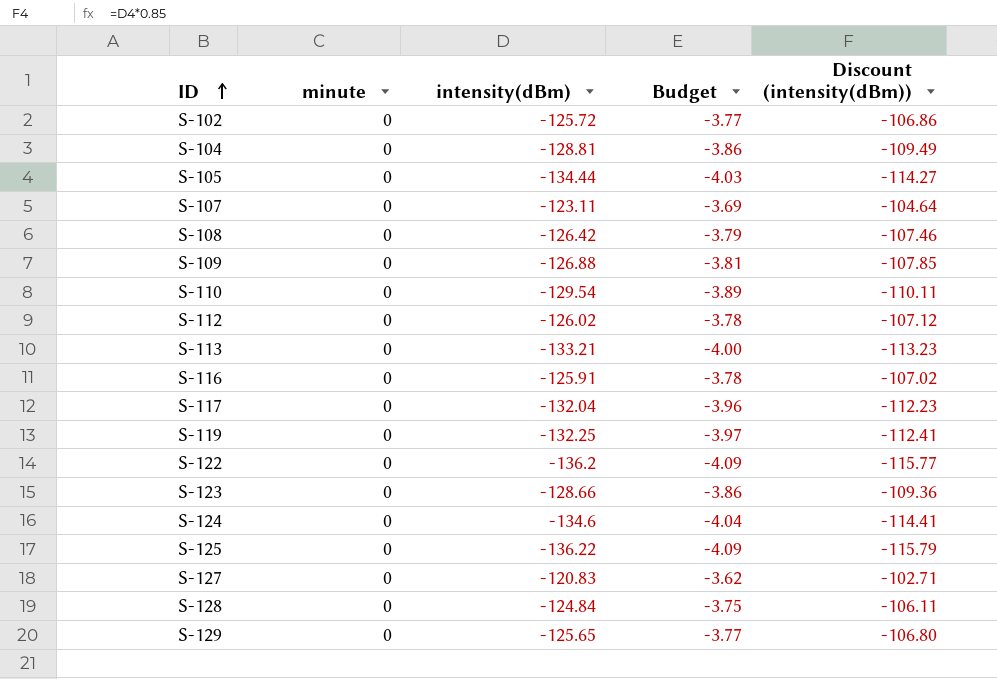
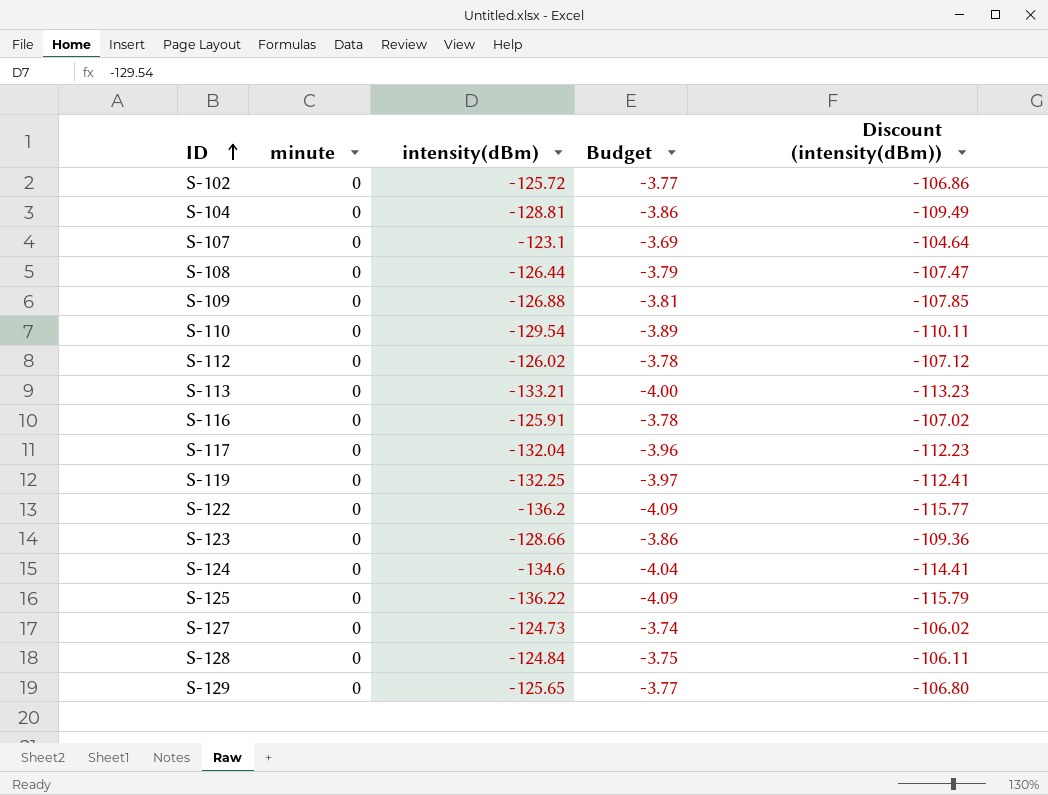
row S-105: 0 | -134.44 | -4.03 | -114.27 -> none
S-107 | intensity(dBm): -123.11 -> -123.1
S-108 | intensity(dBm): -126.42 -> -126.44
S-108 | Discount (intensity(dBm)): -107.46 -> -107.47
S-127 | intensity(dBm): -120.83 -> -124.73
S-127 | Budget: -3.62 -> -3.74
S-127 | Discount (intensity(dBm)): -102.71 -> -106.02

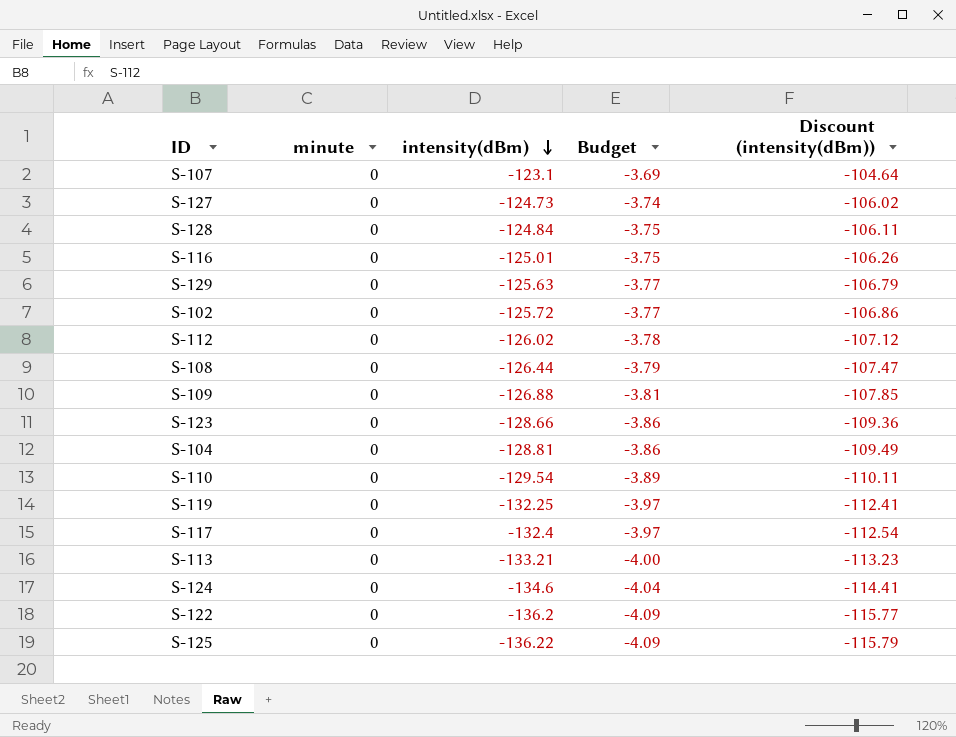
row order: ID ascending -> intensity(dBm) descending
S-116 | intensity(dBm): -125.91 -> -125.01
S-116 | Budget: -3.78 -> -3.75
S-116 | Discount (intensity(dBm)): -107.02 -> -106.26
S-129 | intensity(dBm): -125.65 -> -125.63
S-129 | Discount (intensity(dBm)): -106.80 -> -106.79
S-117 | intensity(dBm): -132.04 -> -132.4
S-117 | Budget: -3.96 -> -3.97
S-117 | Discount (intensity(dBm)): -112.23 -> -112.54

